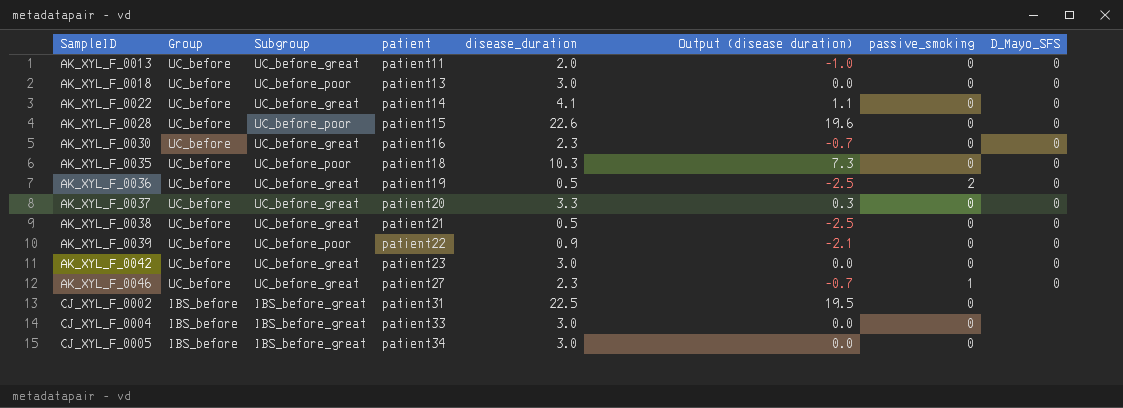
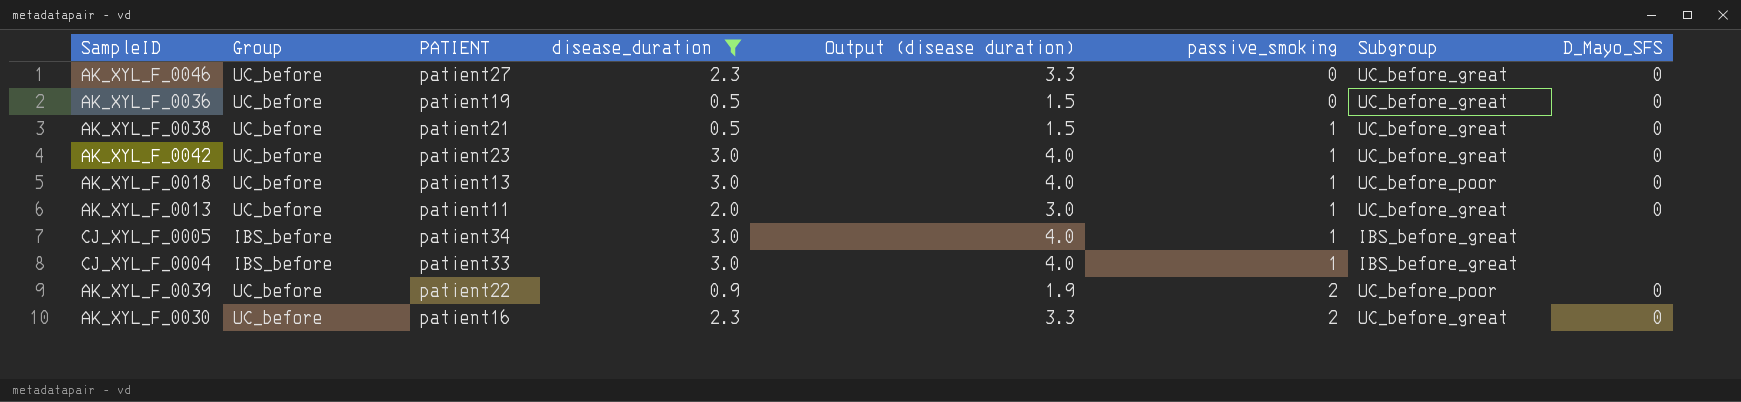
filter: none -> disease_duration <= 3.0
row order: SampleID ascending -> passive_smoking ascending
column name: patient -> PATIENT
column Output (disease duration) | formula: [disease_duration] - 3 -> [disease_duration] + 1
column Subgroup | position: 3 -> 7
AK_XYL_F_0046 | passive_smoking: 1 -> 0
AK_XYL_F_0036 | passive_smoking: 2 -> 0
AK_XYL_F_0038 | passive_smoking: 0 -> 1
AK_XYL_F_0042 | passive_smoking: 0 -> 1
AK_XYL_F_0018 | passive_smoking: 0 -> 1
AK_XYL_F_0013 | passive_smoking: 0 -> 1
CJ_XYL_F_0005 | passive_smoking: 0 -> 1
CJ_XYL_F_0004 | passive_smoking: 0 -> 1
AK_XYL_F_0039 | passive_smoking: 0 -> 2
AK_XYL_F_0030 | passive_smoking: 0 -> 2

